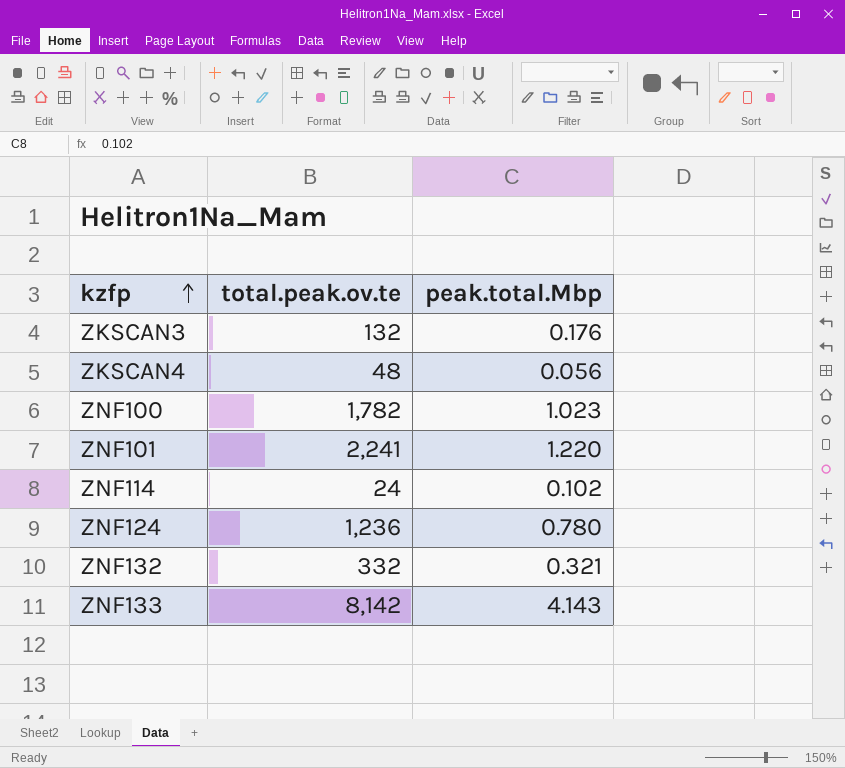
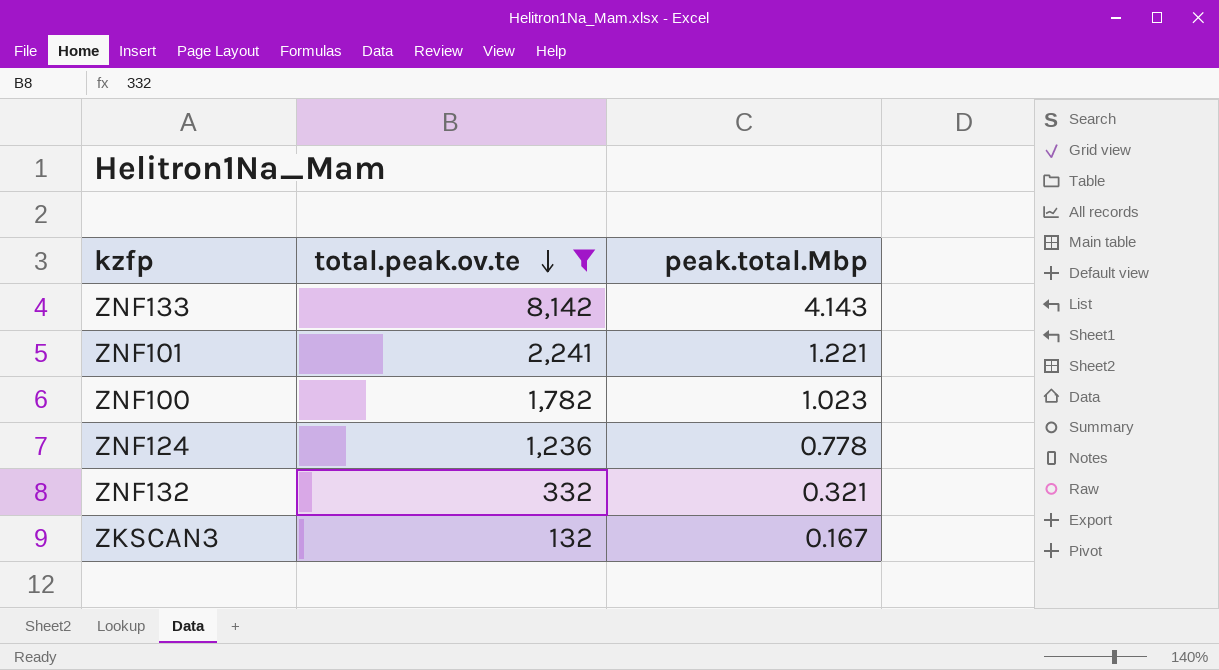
filter: none -> total.peak.ov.te >= 132
row order: kzfp ascending -> total.peak.ov.te descending
ZNF101 | peak.total.Mbp: 1.220 -> 1.221
ZNF124 | peak.total.Mbp: 0.780 -> 0.778
ZKSCAN3 | peak.total.Mbp: 0.176 -> 0.167

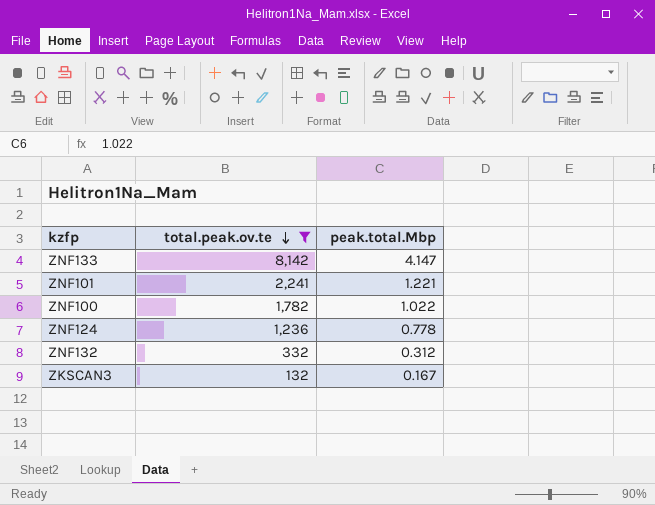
ZNF133 | peak.total.Mbp: 4.143 -> 4.147
ZNF100 | peak.total.Mbp: 1.023 -> 1.022
ZNF132 | peak.total.Mbp: 0.321 -> 0.312

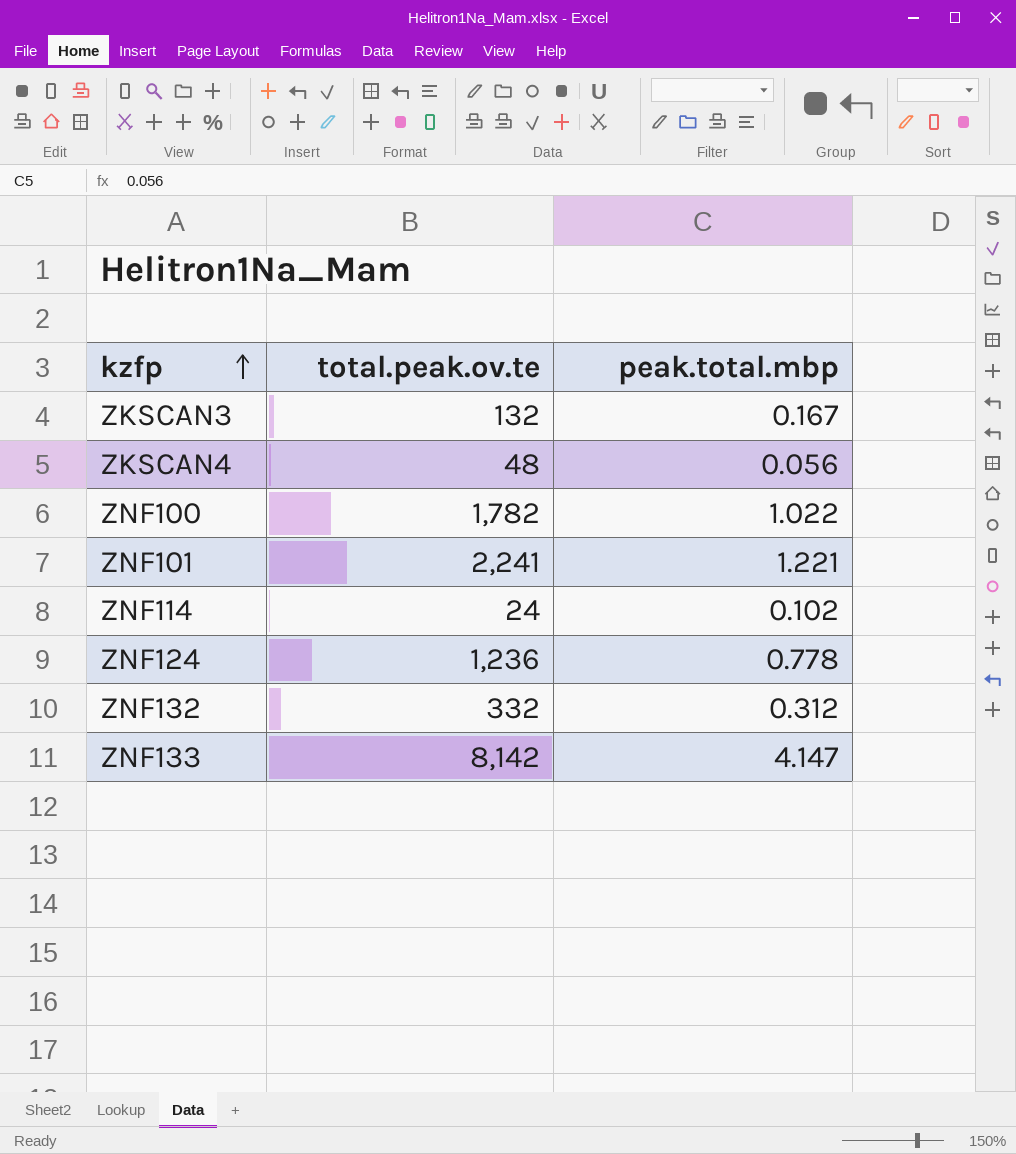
filter: total.peak.ov.te >= 132 -> none
row order: total.peak.ov.te descending -> kzfp ascending
column name: peak.total.Mbp -> peak.total.mbp

